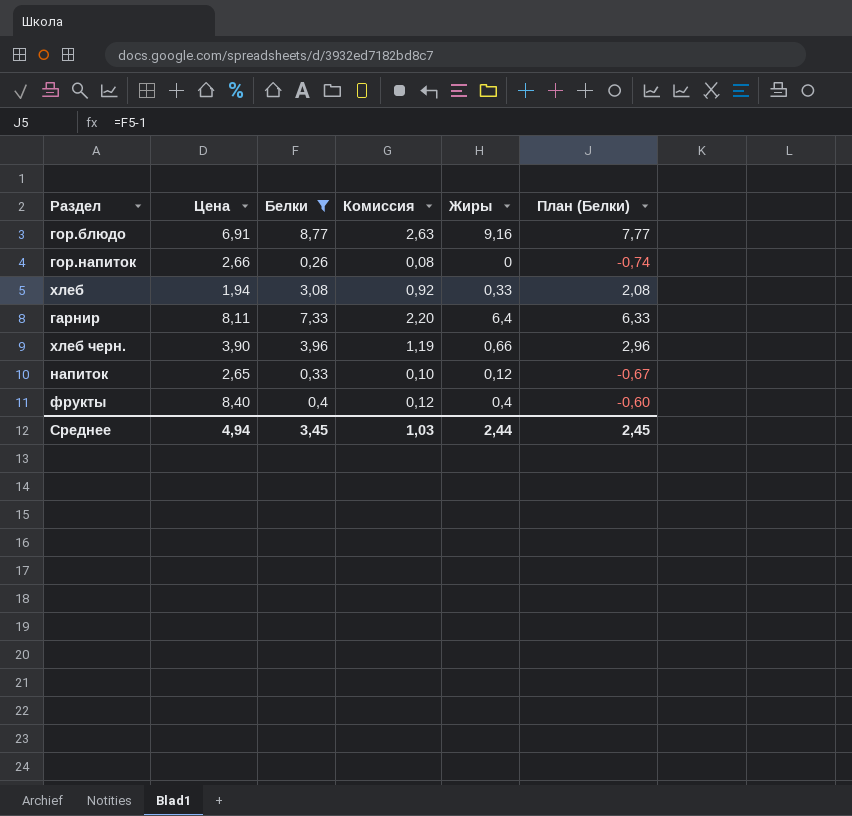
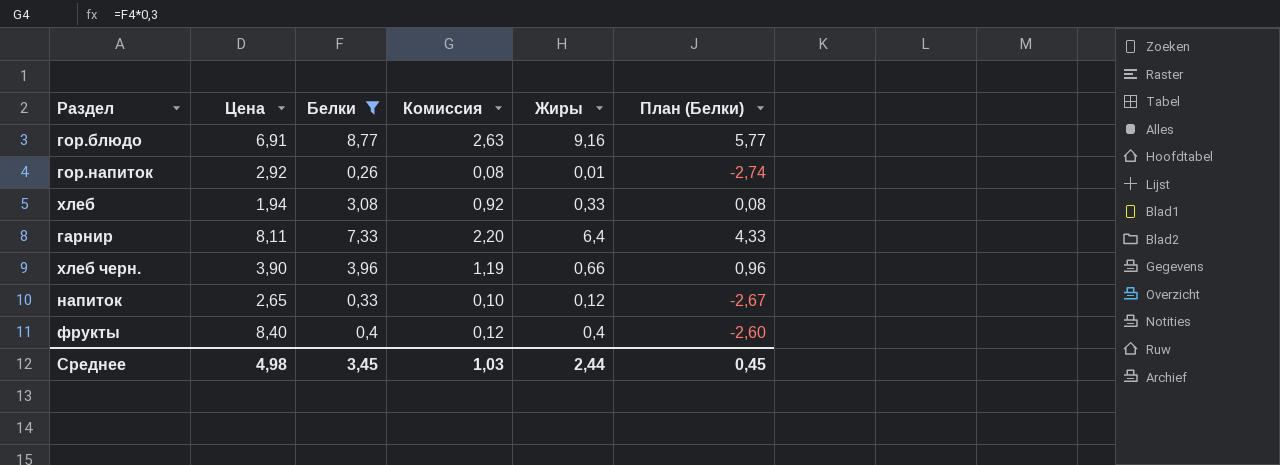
column План (Белки) | formula: [Белки] - 1 -> [Белки] - 3
гор.напиток | Цена: 2,66 -> 2,92
гор.напиток | Жиры: 0 -> 0,01
Среднее | Цена: 4,94 -> 4,98
Среднее | План (Белки): 2,45 -> 0,45

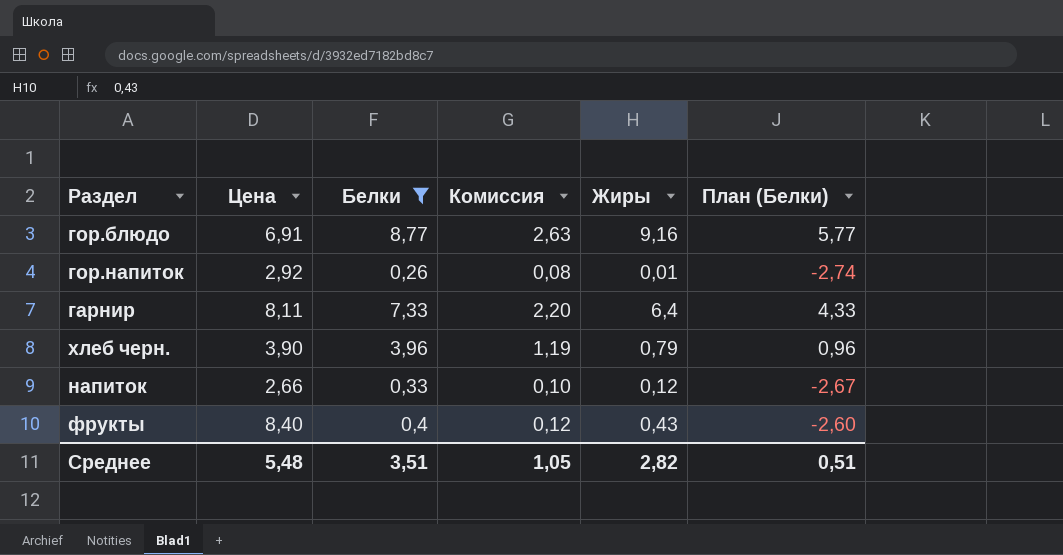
row хлеб: 1,94 | 3,08 | 0,92 | 0,33 | 0,08 -> none
хлеб черн. | Жиры: 0,66 -> 0,79
напиток | Цена: 2,65 -> 2,66
фрукты | Жиры: 0,4 -> 0,43
Среднее | Цена: 4,98 -> 5,48
Среднее | Белки: 3,45 -> 3,51
Среднее | Комиссия: 1,03 -> 1,05
Среднее | Жиры: 2,44 -> 2,82
Среднее | План (Белки): 0,45 -> 0,51

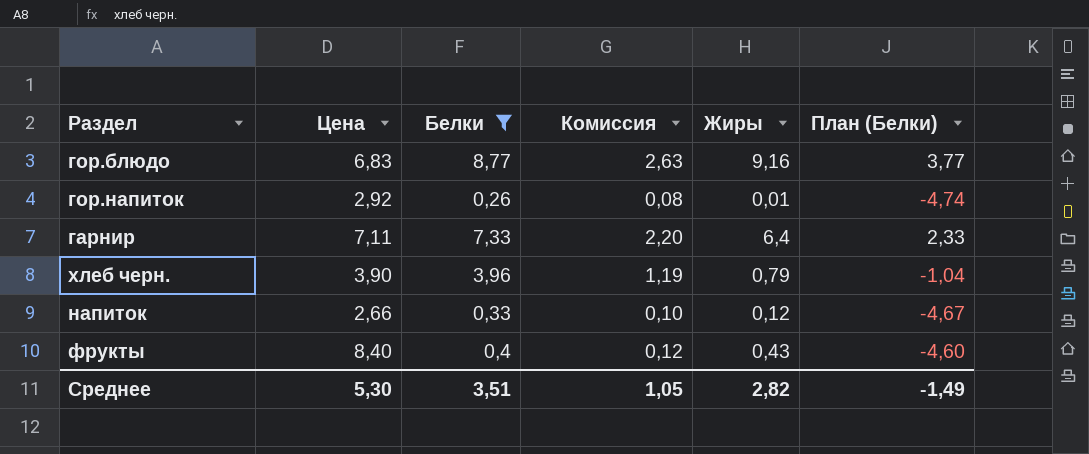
column План (Белки) | formula: [Белки] - 3 -> [Белки] - 5
гор.блюдо | Цена: 6,91 -> 6,83
гарнир | Цена: 8,11 -> 7,11
Среднее | Цена: 5,48 -> 5,30
Среднее | План (Белки): 0,51 -> -1,49

